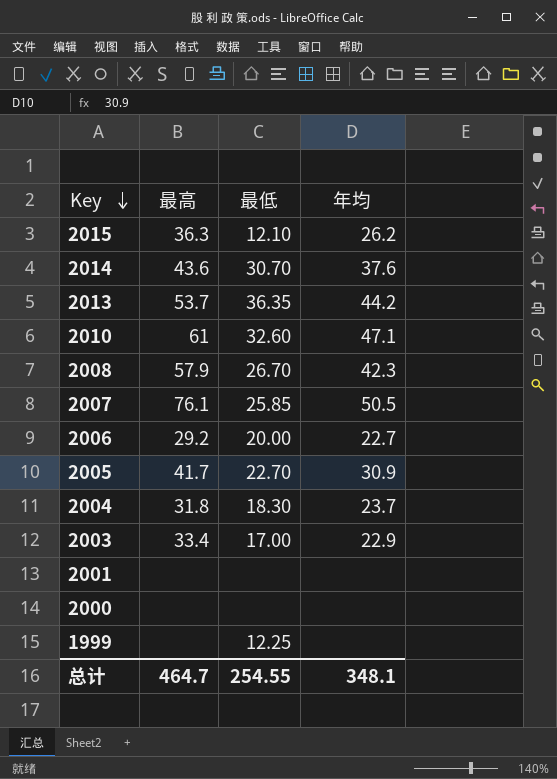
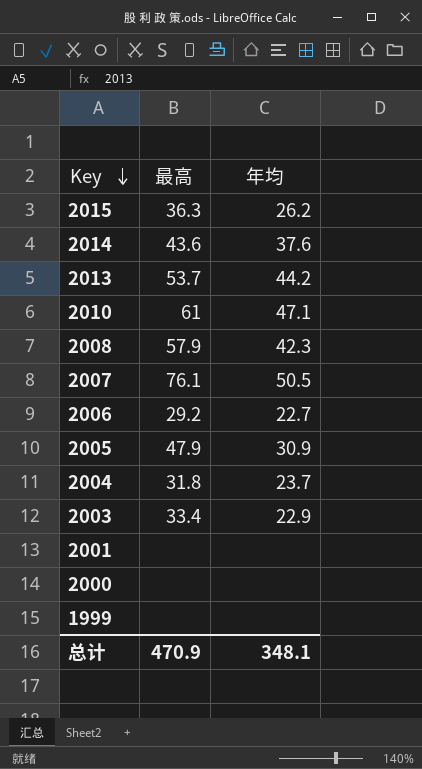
column 最低 | position: 3 -> none
2005 | 最高: 41.7 -> 47.9
总计 | 最高: 464.7 -> 470.9

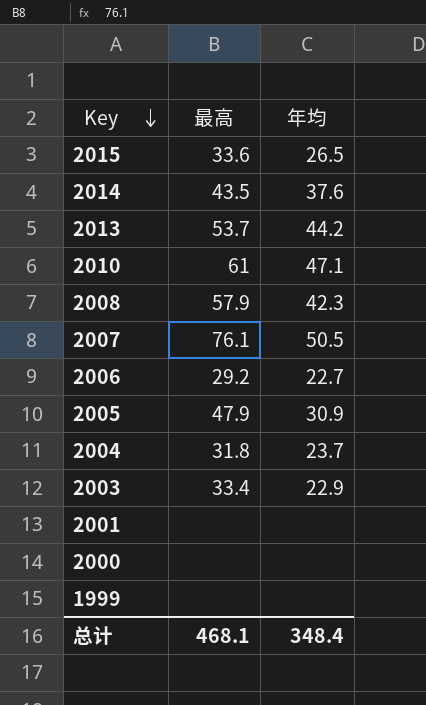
2015 | 最高: 36.3 -> 33.6
2015 | 年均: 26.2 -> 26.5
2014 | 最高: 43.6 -> 43.5
总计 | 最高: 470.9 -> 468.1
总计 | 年均: 348.1 -> 348.4

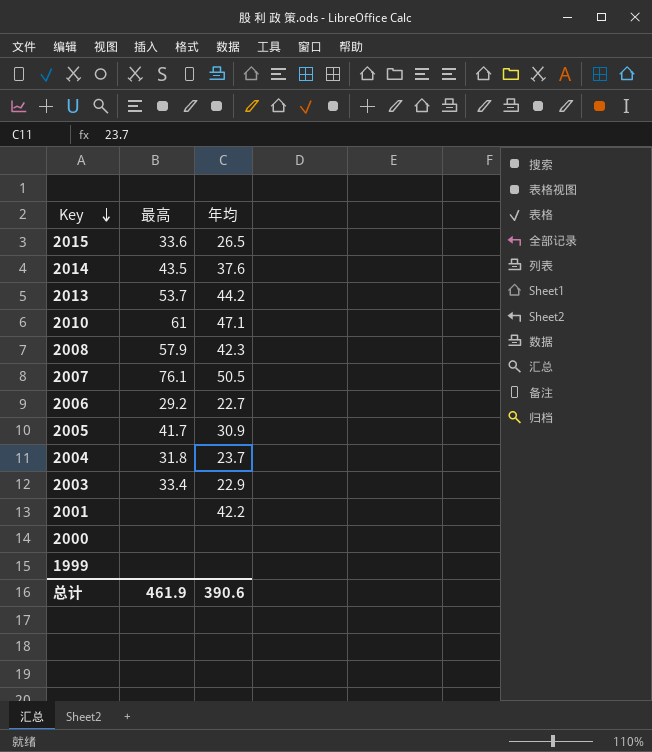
2005 | 最高: 47.9 -> 41.7
2001 | 年均: none -> 42.2
总计 | 最高: 468.1 -> 461.9
总计 | 年均: 348.4 -> 390.6

